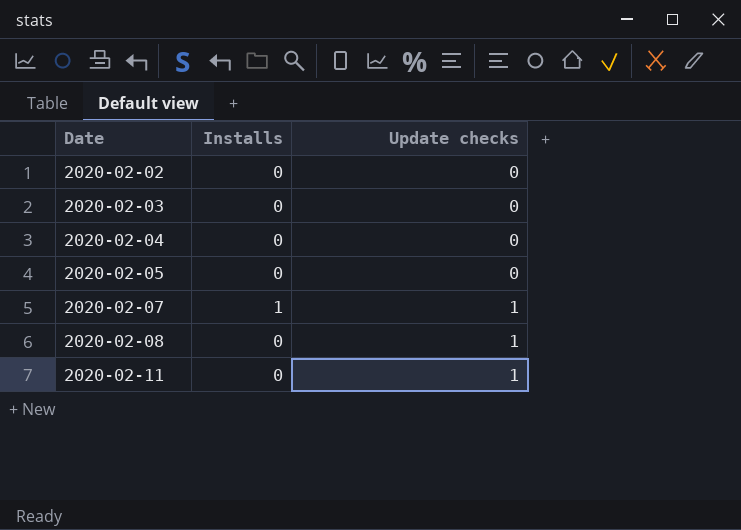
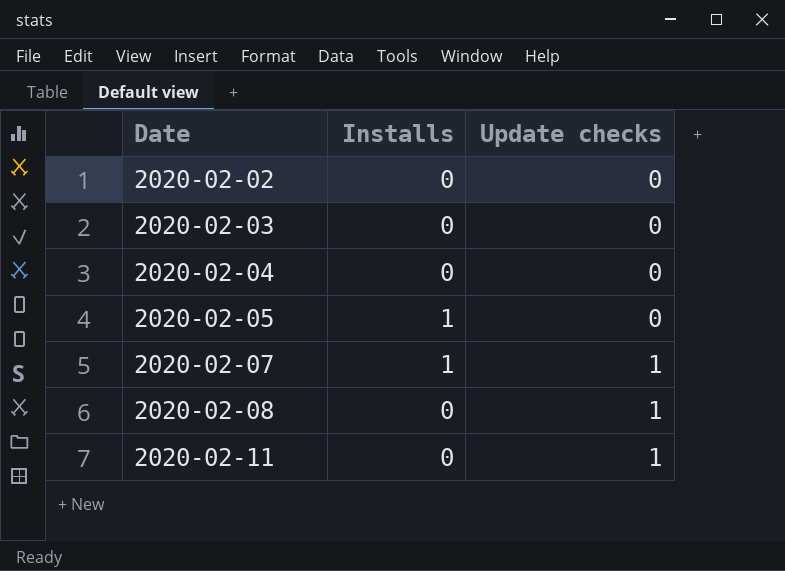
2020-02-05 | Installs: 0 -> 1

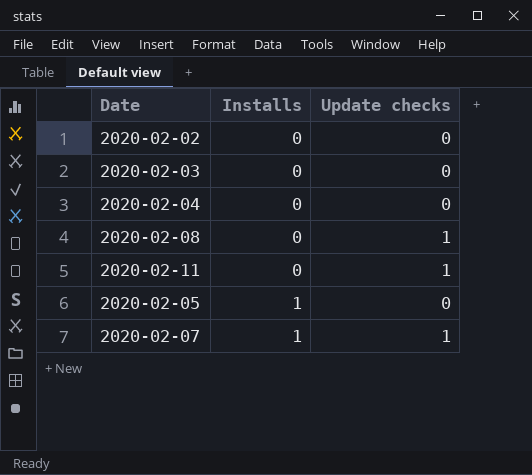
row order: Date ascending -> Installs ascending

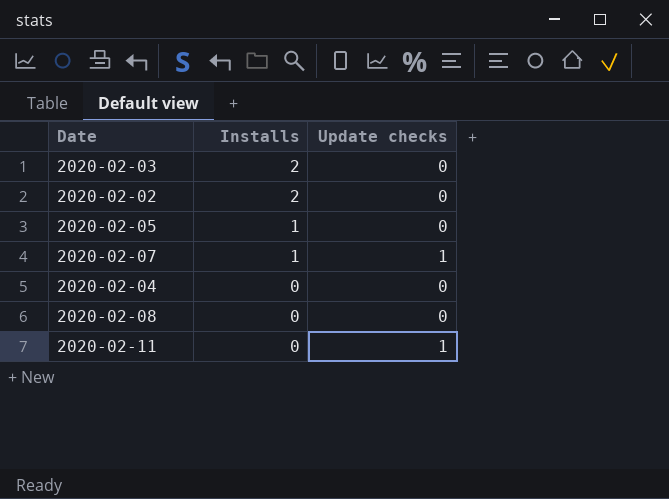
row order: Installs ascending -> Installs descending
2020-02-03 | Installs: 0 -> 2
2020-02-02 | Installs: 0 -> 2
2020-02-08 | Update checks: 1 -> 0

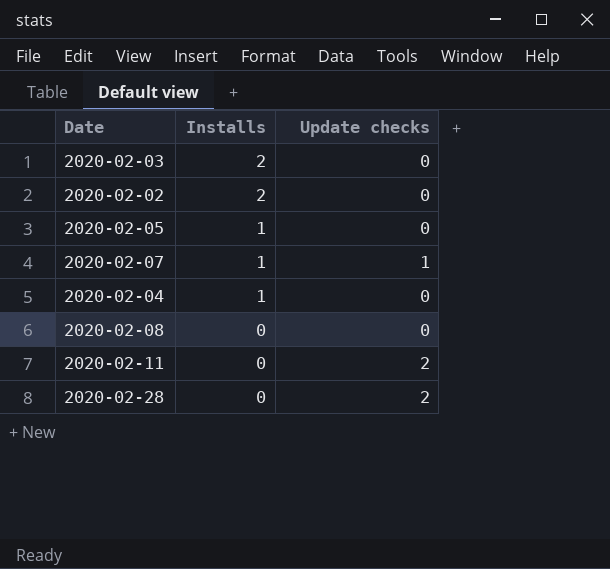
2020-02-04 | Installs: 0 -> 1
2020-02-11 | Update checks: 1 -> 2
row 2020-02-28: none -> 0 | 2

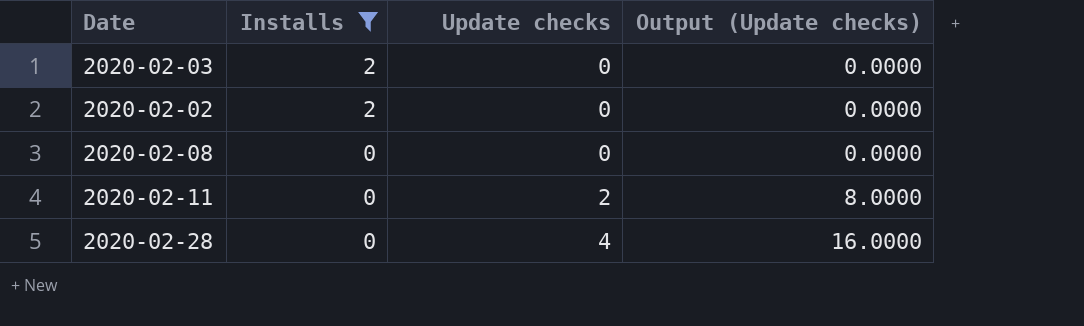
filter: none -> Installs != 1
column Output (Update checks) | formula: none -> [Update checks] * 4
2020-02-28 | Update checks: 2 -> 4

